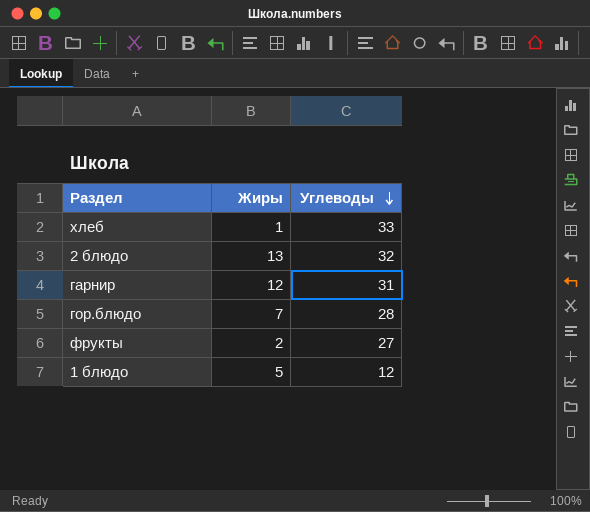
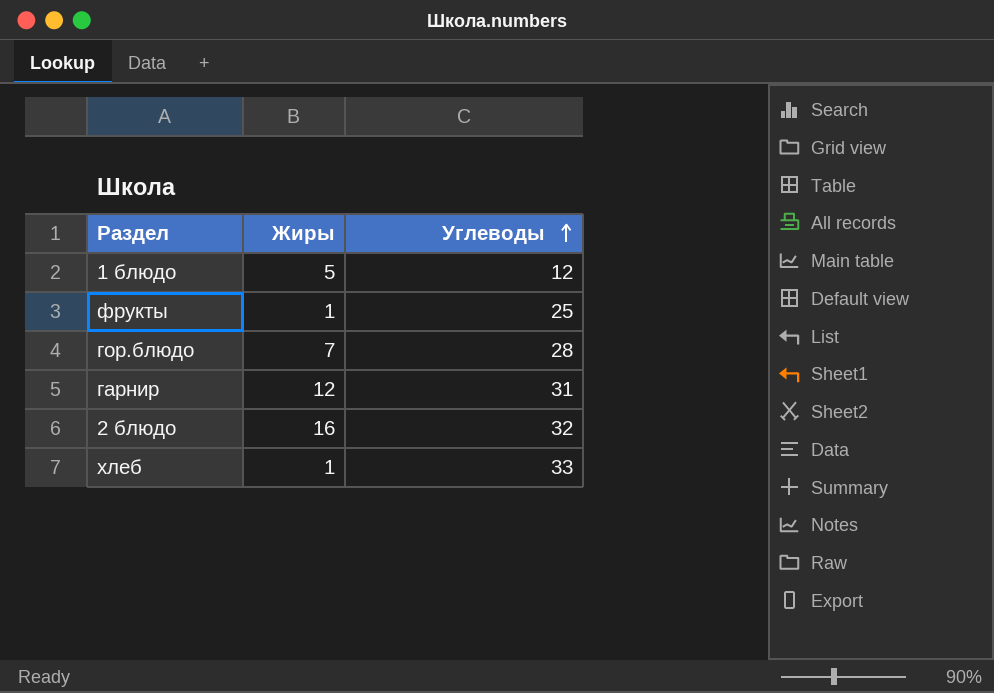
row order: Углеводы descending -> Углеводы ascending
фрукты | Жиры: 2 -> 1
фрукты | Углеводы: 27 -> 25
2 блюдо | Жиры: 13 -> 16

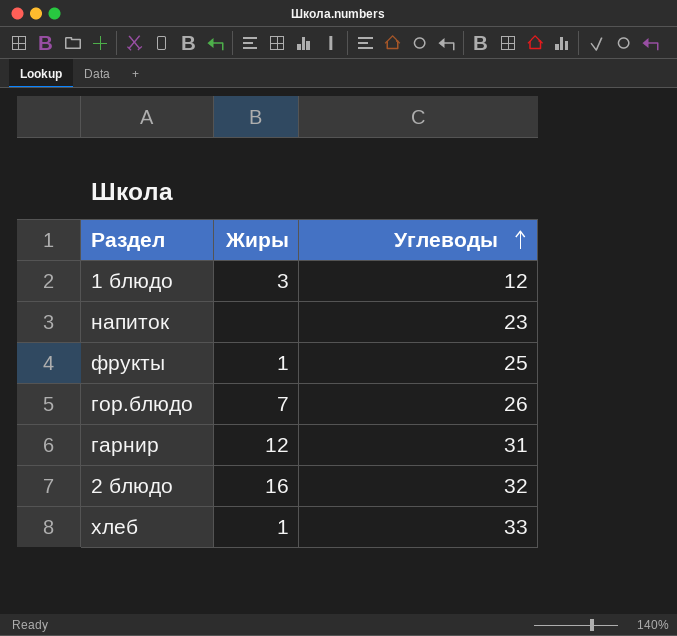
1 блюдо | Жиры: 5 -> 3
row напиток: none -> none | 23
гор.блюдо | Углеводы: 28 -> 26

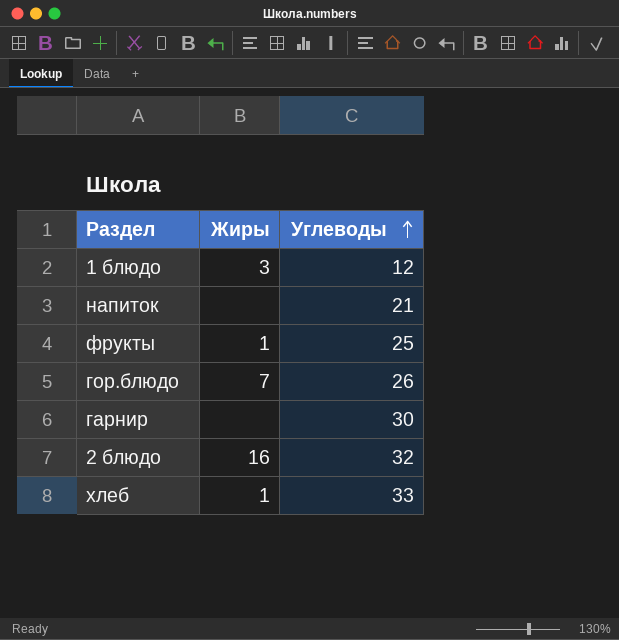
напиток | Углеводы: 23 -> 21
гарнир | Жиры: 12 -> none
гарнир | Углеводы: 31 -> 30

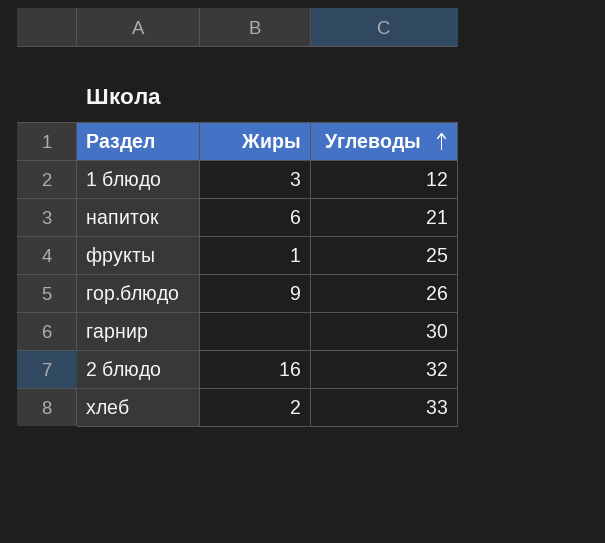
напиток | Жиры: none -> 6
гор.блюдо | Жиры: 7 -> 9
хлеб | Жиры: 1 -> 2

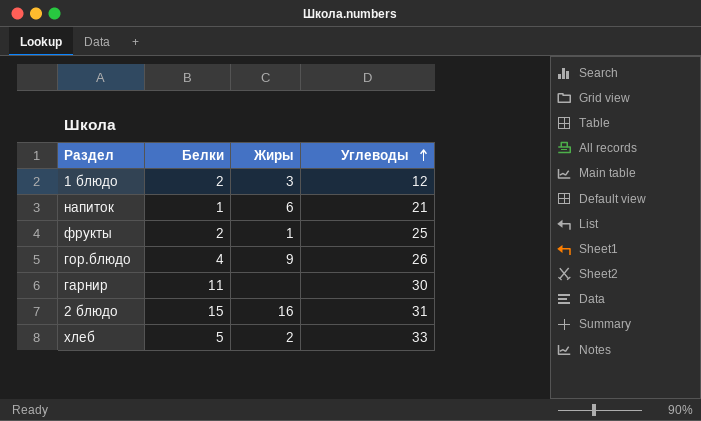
column Белки | position: none -> 2
2 блюдо | Углеводы: 32 -> 31

